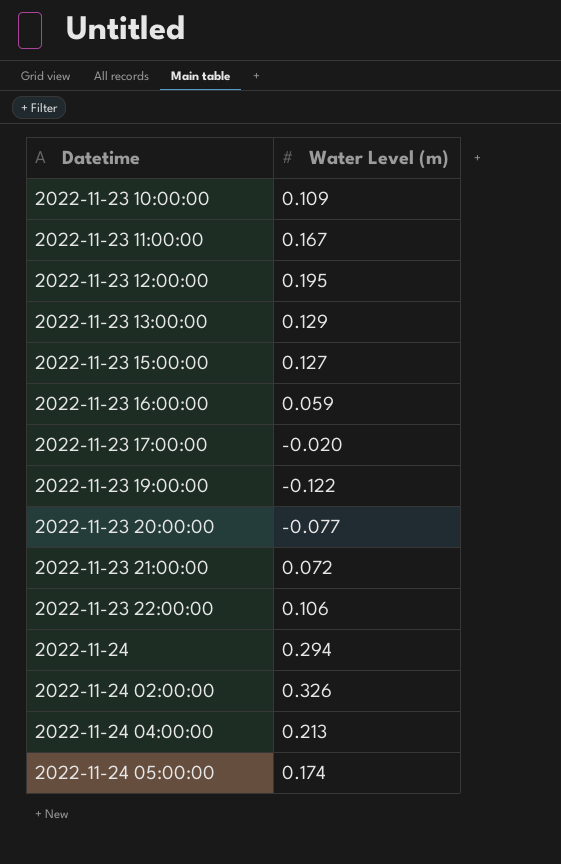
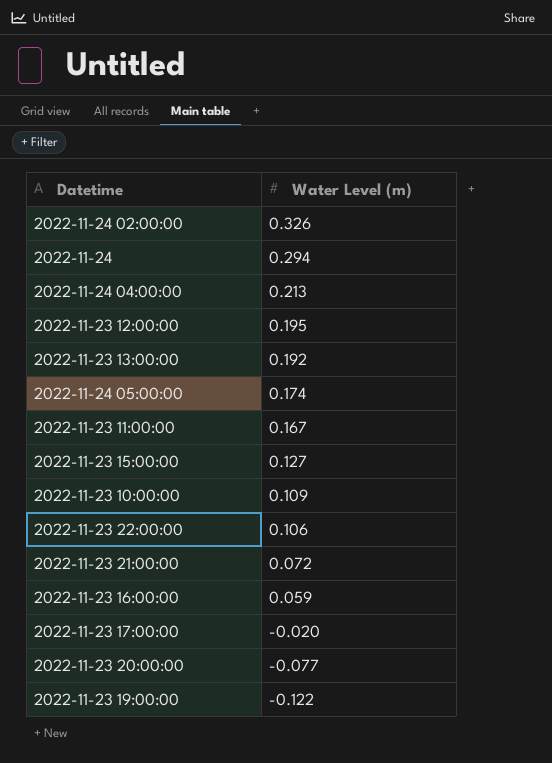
row order: Datetime ascending -> Water Level (m) descending
2022-11-23 13:00:00 | Water Level (m): 0.129 -> 0.192

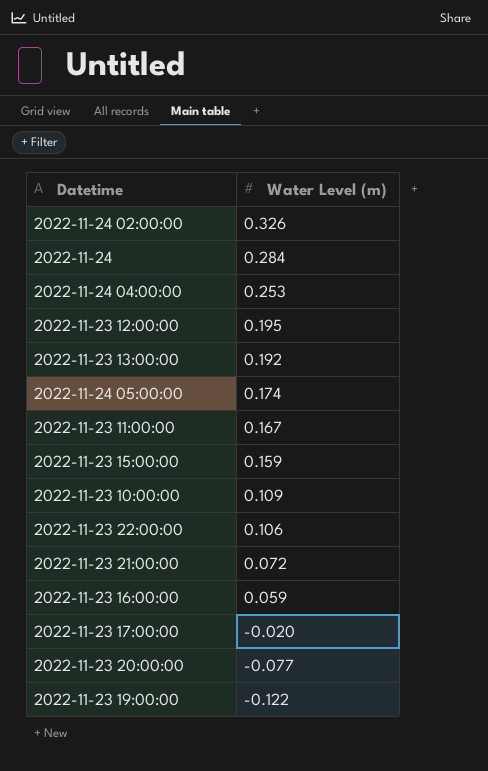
2022-11-24 | Water Level (m): 0.294 -> 0.284
2022-11-24 04:00:00 | Water Level (m): 0.213 -> 0.253
2022-11-23 15:00:00 | Water Level (m): 0.127 -> 0.159

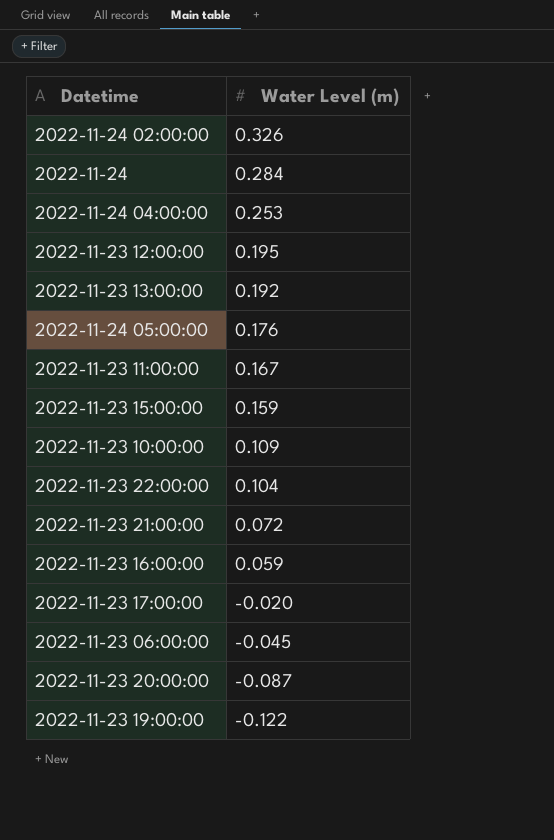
2022-11-24 05:00:00 | Water Level (m): 0.174 -> 0.176
2022-11-23 22:00:00 | Water Level (m): 0.106 -> 0.104
row 2022-11-23 06:00:00: none -> -0.045
2022-11-23 20:00:00 | Water Level (m): -0.077 -> -0.087

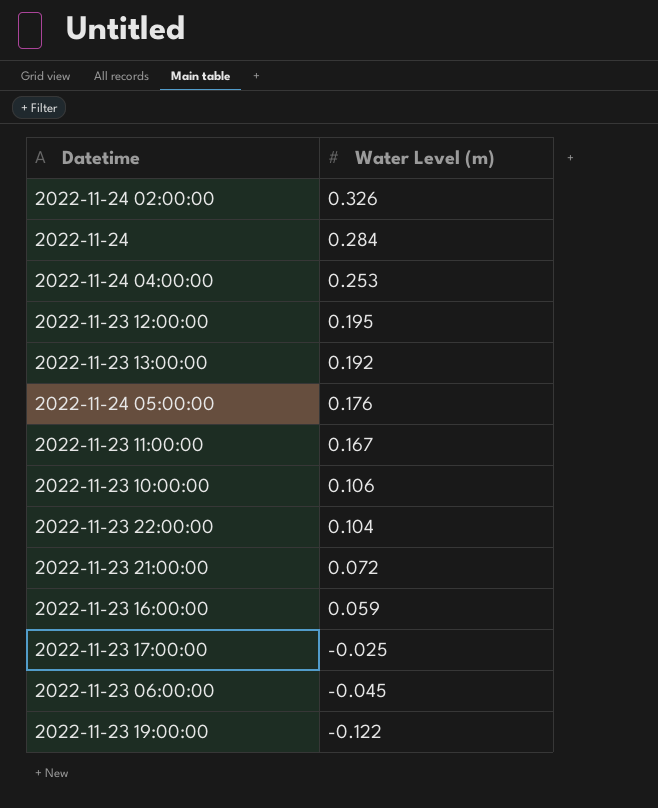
row 2022-11-23 15:00:00: 0.159 -> none
row 2022-11-23 20:00:00: -0.087 -> none
2022-11-23 10:00:00 | Water Level (m): 0.109 -> 0.106
2022-11-23 17:00:00 | Water Level (m): -0.020 -> -0.025

